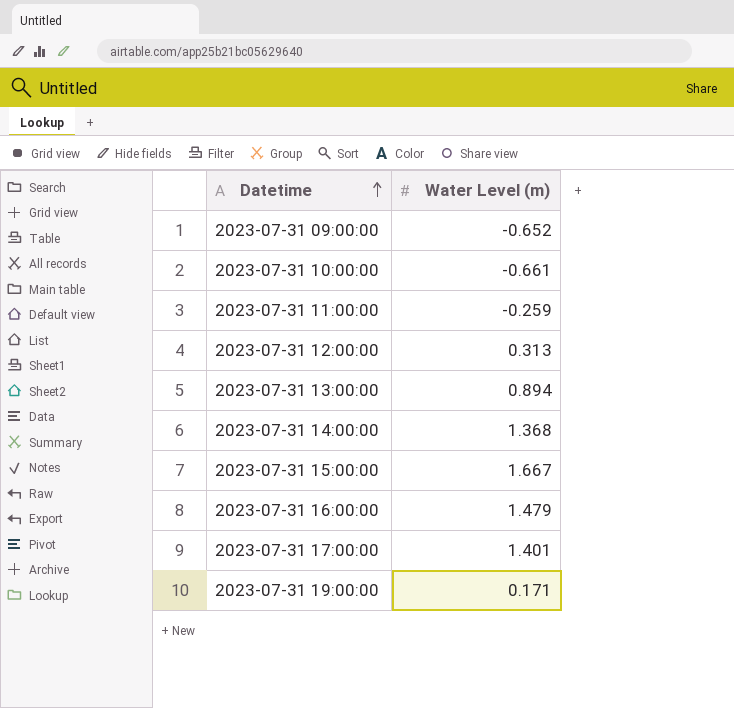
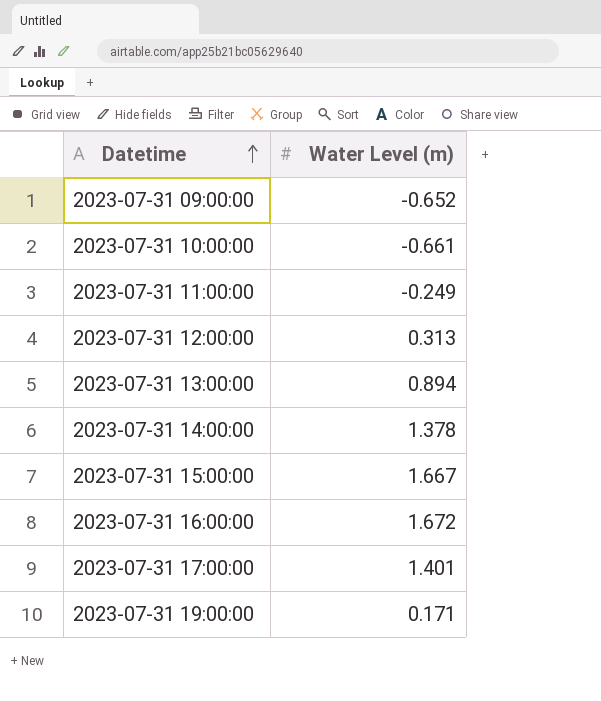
2023-07-31 11:00:00 | Water Level (m): -0.259 -> -0.249
2023-07-31 14:00:00 | Water Level (m): 1.368 -> 1.378
2023-07-31 16:00:00 | Water Level (m): 1.479 -> 1.672

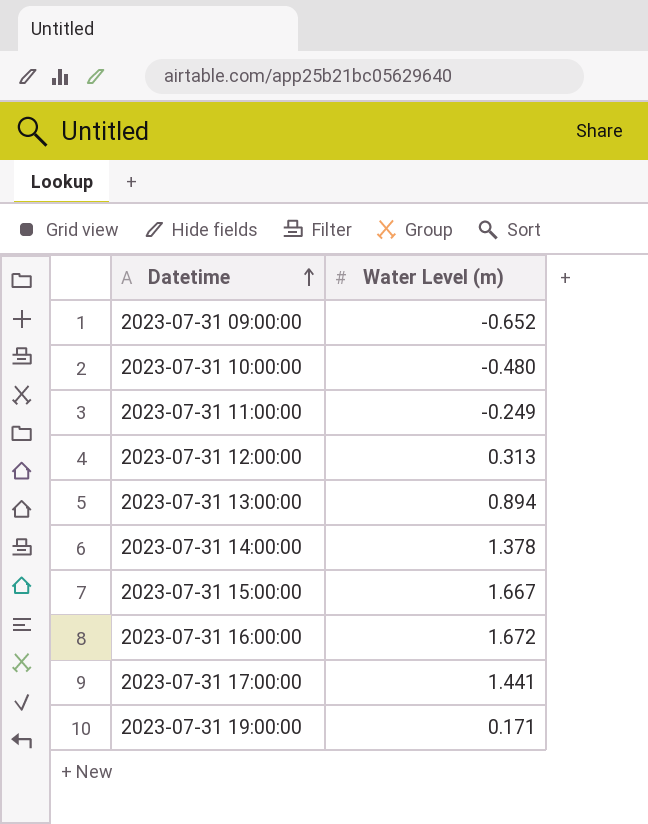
2023-07-31 10:00:00 | Water Level (m): -0.661 -> -0.480
2023-07-31 17:00:00 | Water Level (m): 1.401 -> 1.441

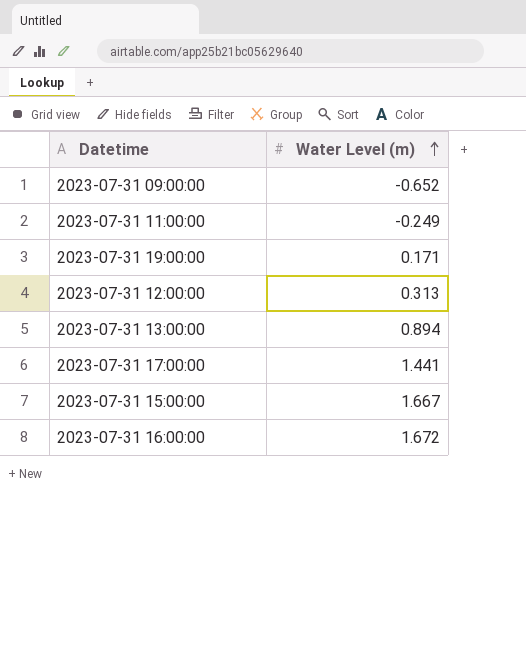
row order: Datetime ascending -> Water Level (m) ascending
row 2023-07-31 10:00:00: -0.480 -> none
row 2023-07-31 14:00:00: 1.378 -> none

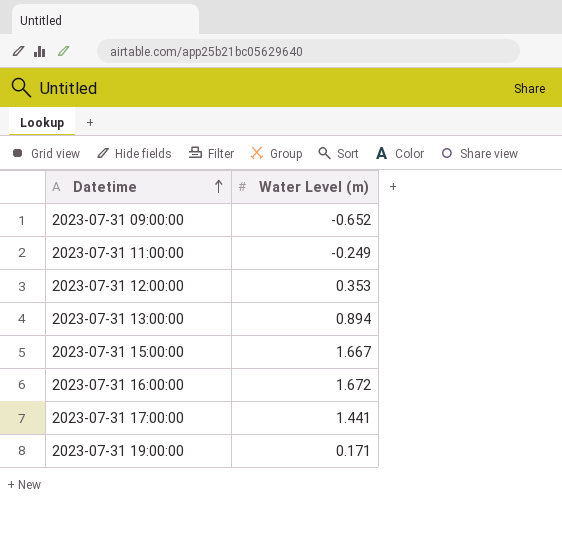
row order: Water Level (m) ascending -> Datetime ascending
2023-07-31 12:00:00 | Water Level (m): 0.313 -> 0.353

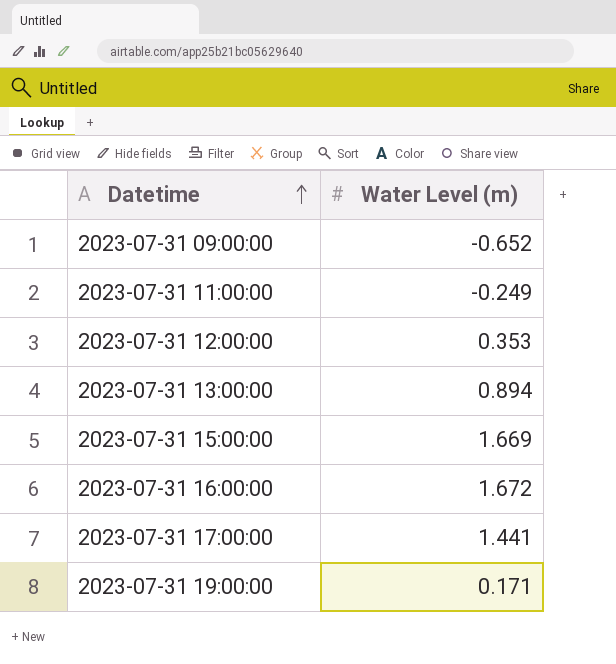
2023-07-31 15:00:00 | Water Level (m): 1.667 -> 1.669

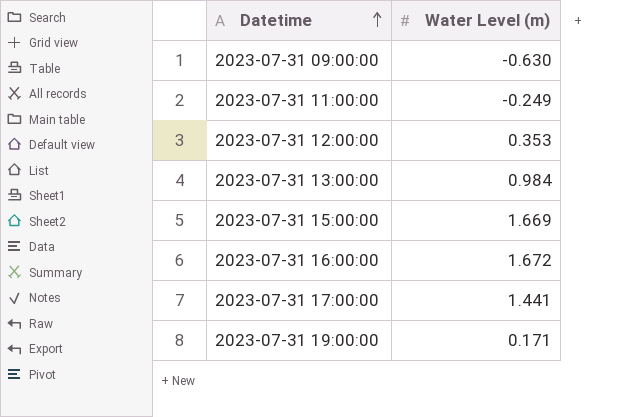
2023-07-31 09:00:00 | Water Level (m): -0.652 -> -0.630
2023-07-31 13:00:00 | Water Level (m): 0.894 -> 0.984

